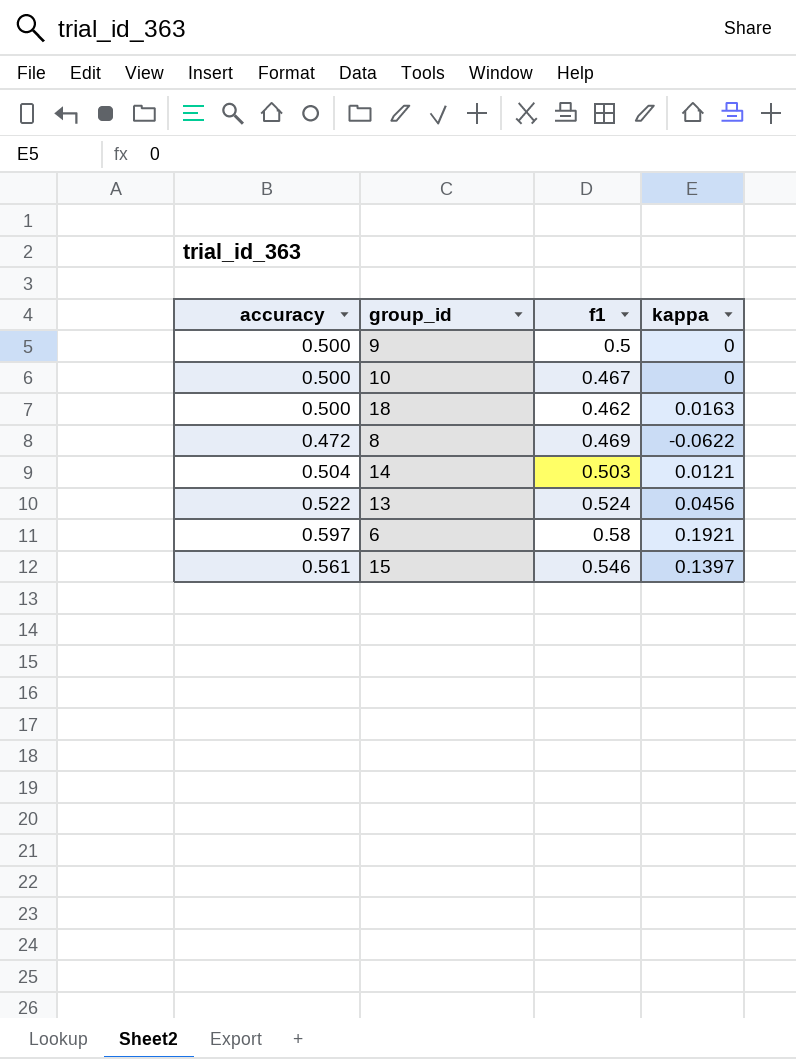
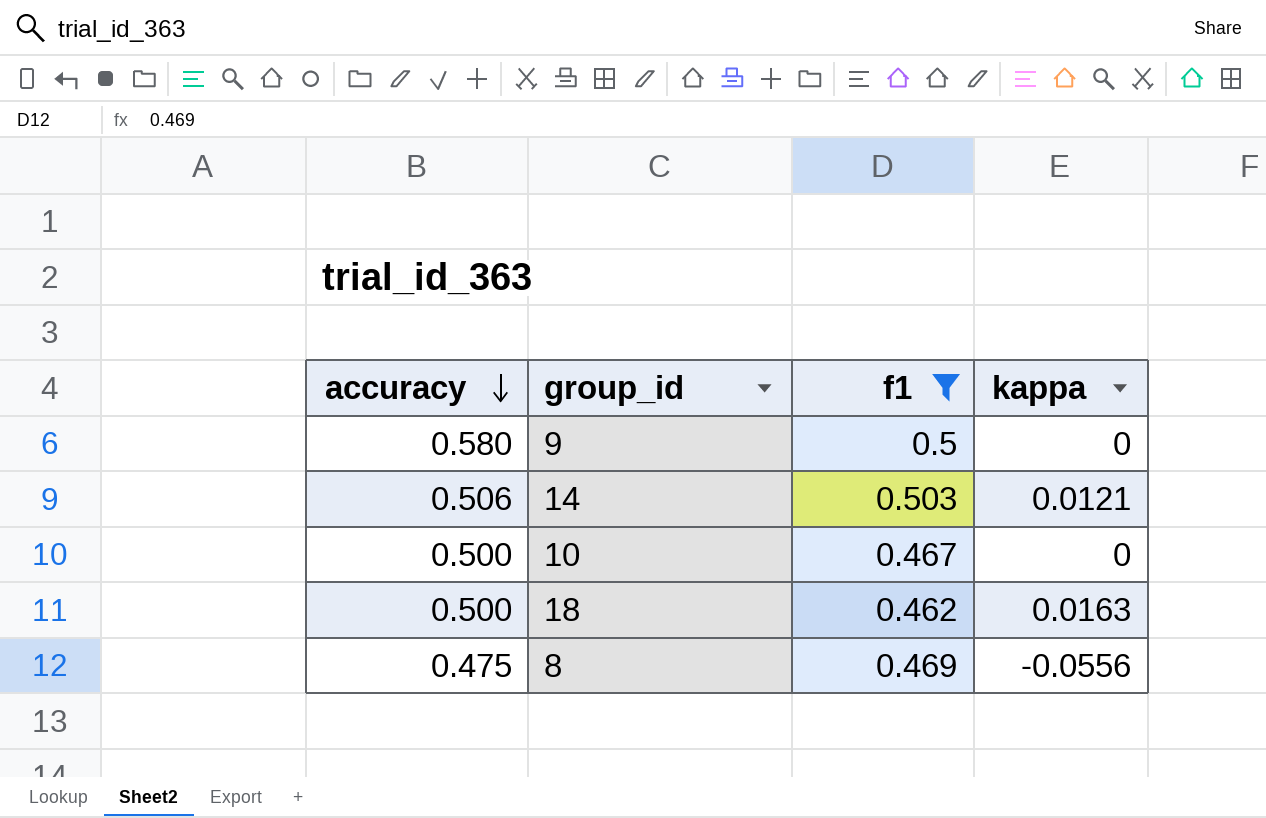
filter: none -> f1 <= 0.503
row order: none -> accuracy descending
9 | accuracy: 0.500 -> 0.580
14 | accuracy: 0.504 -> 0.506
8 | accuracy: 0.472 -> 0.475
8 | kappa: -0.0622 -> -0.0556

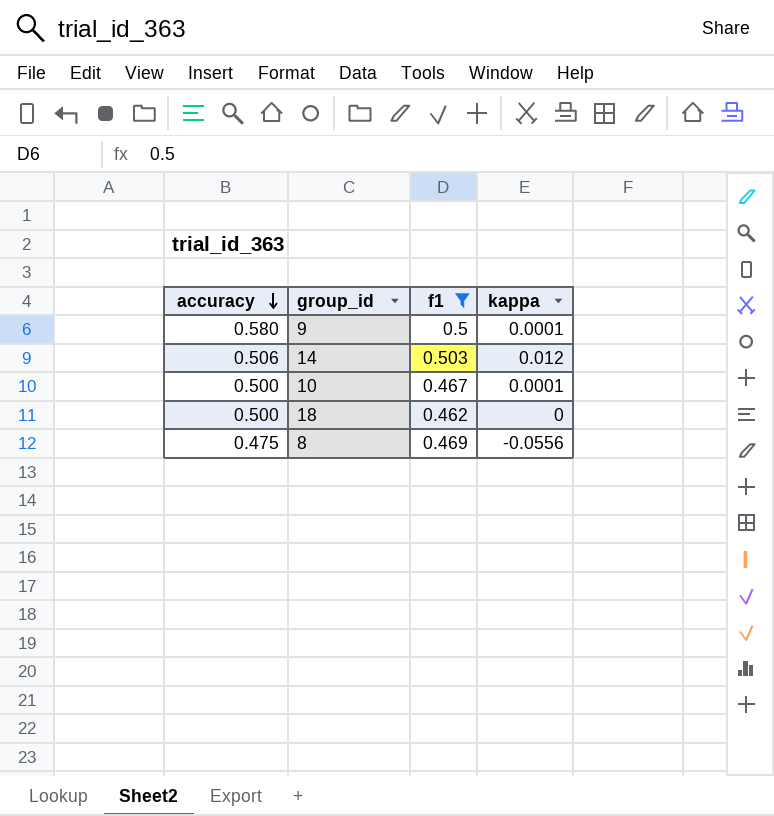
9 | kappa: 0 -> 0.0001
14 | kappa: 0.0121 -> 0.012
10 | kappa: 0 -> 0.0001
18 | kappa: 0.0163 -> 0

